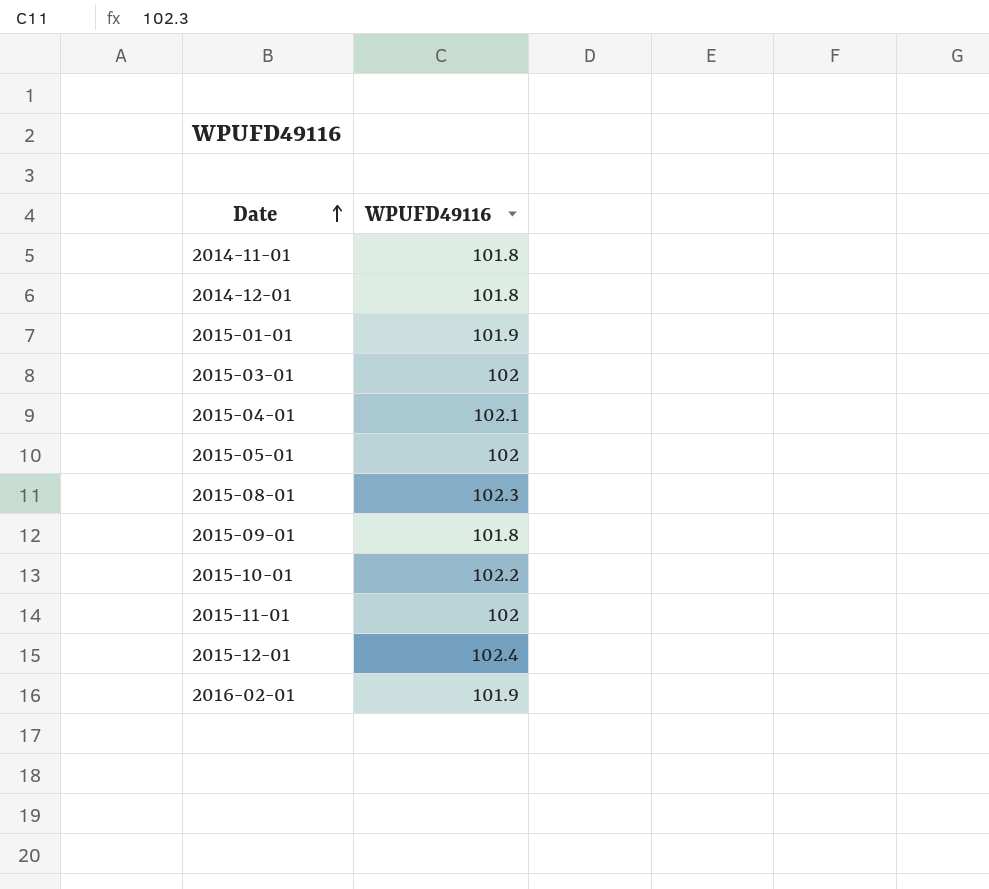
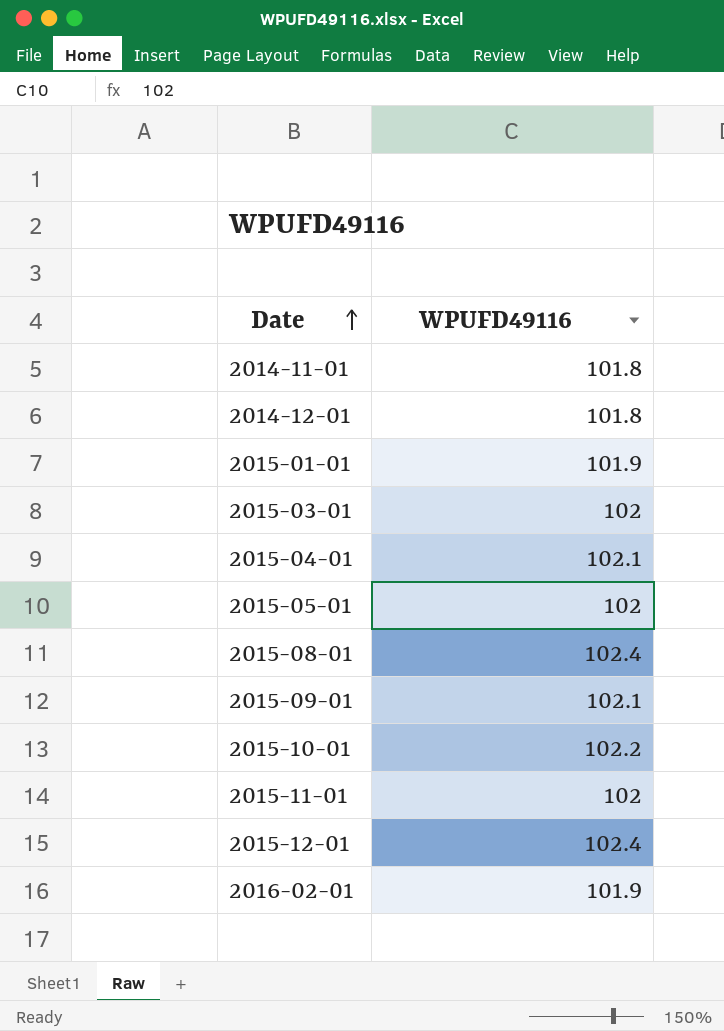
2015-08-01 | WPUFD49116: 102.3 -> 102.4
2015-09-01 | WPUFD49116: 101.8 -> 102.1

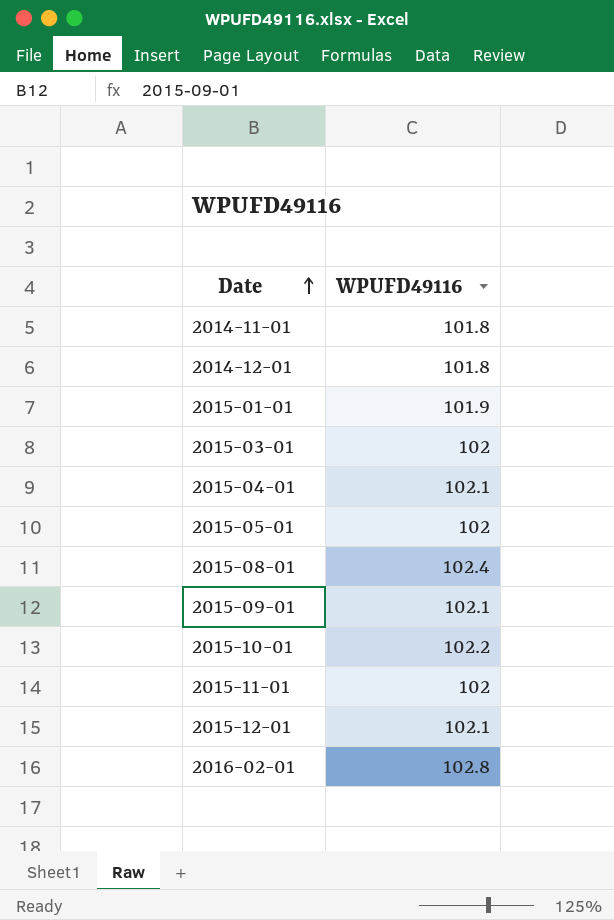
2015-12-01 | WPUFD49116: 102.4 -> 102.1
2016-02-01 | WPUFD49116: 101.9 -> 102.8

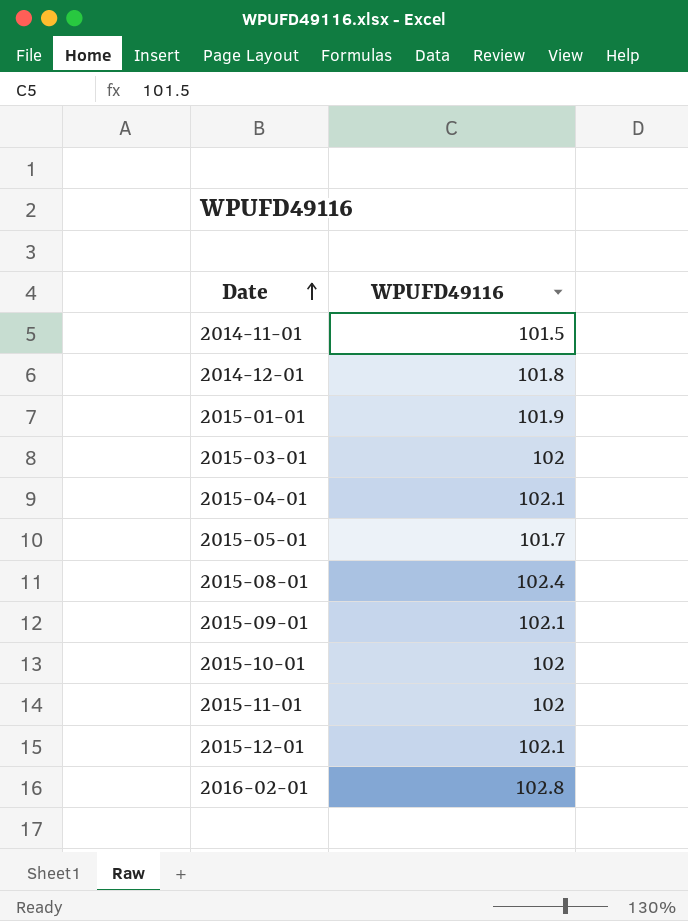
2014-11-01 | WPUFD49116: 101.8 -> 101.5
2015-05-01 | WPUFD49116: 102 -> 101.7
2015-10-01 | WPUFD49116: 102.2 -> 102

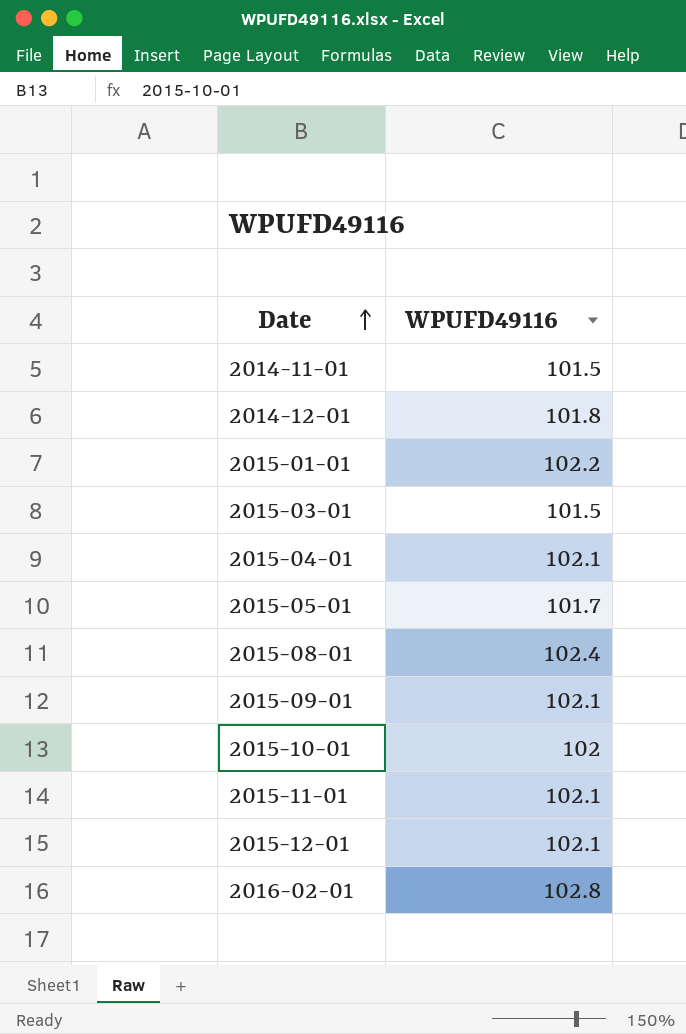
2015-01-01 | WPUFD49116: 101.9 -> 102.2
2015-03-01 | WPUFD49116: 102 -> 101.5
2015-11-01 | WPUFD49116: 102 -> 102.1

